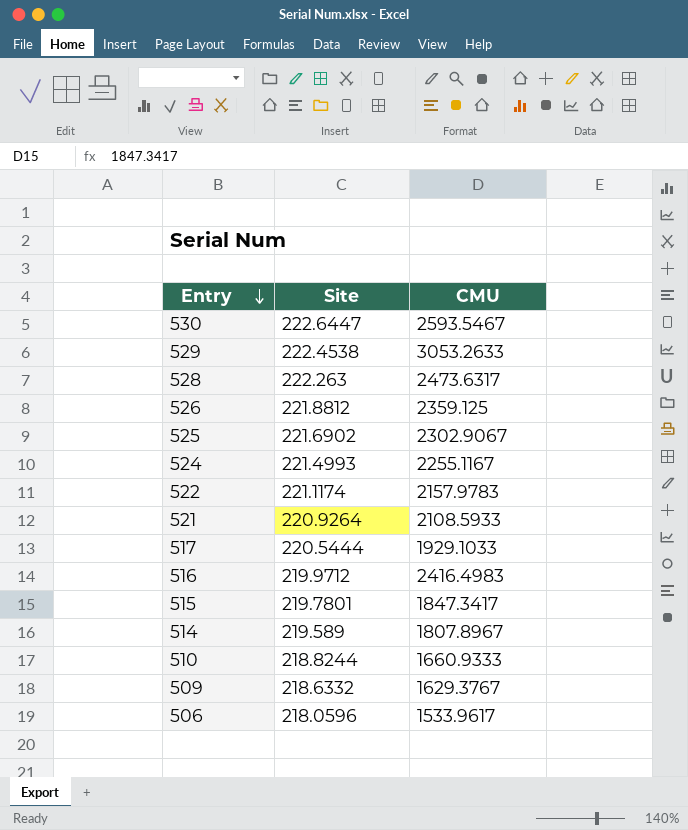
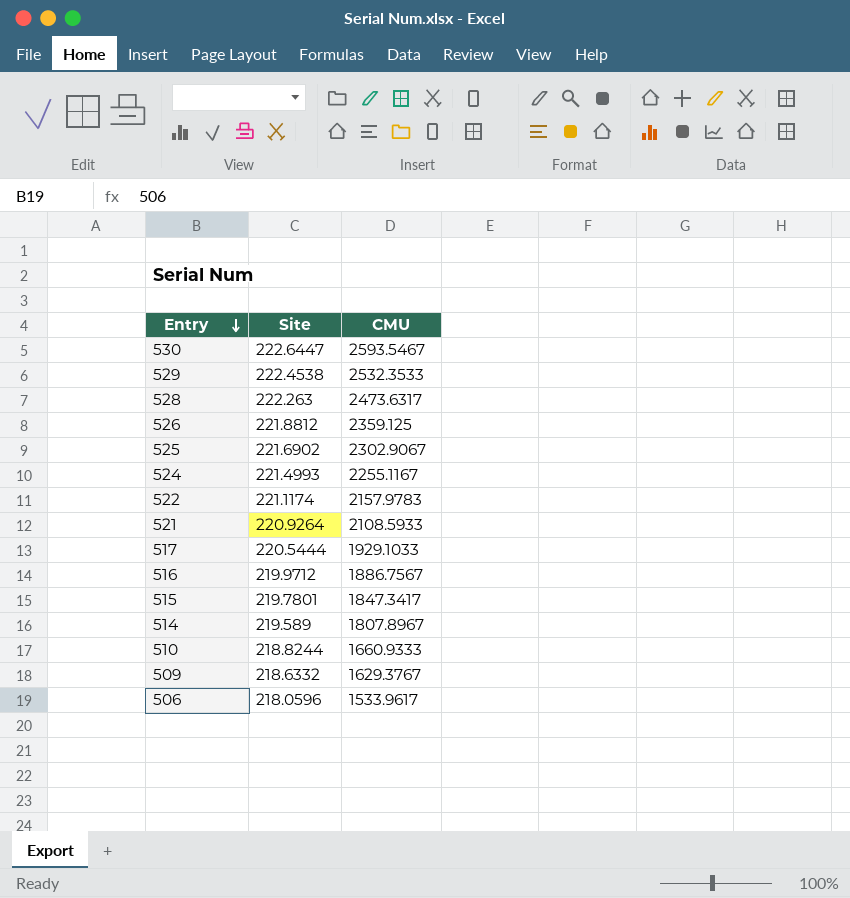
529 | CMU: 3053.2633 -> 2532.3533
516 | CMU: 2416.4983 -> 1886.7567

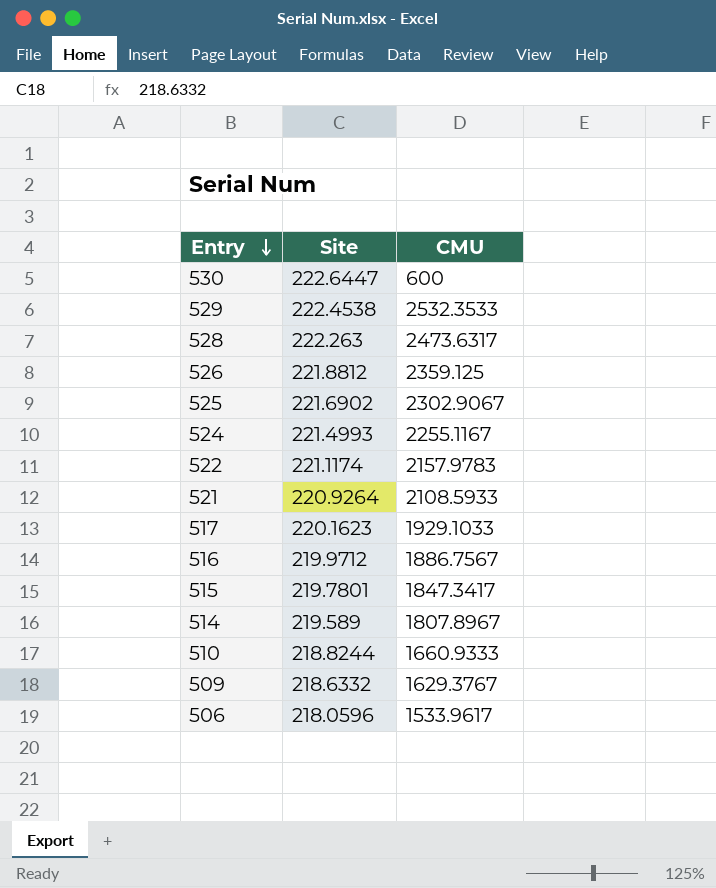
530 | CMU: 2593.5467 -> 600
517 | Site: 220.5444 -> 220.1623

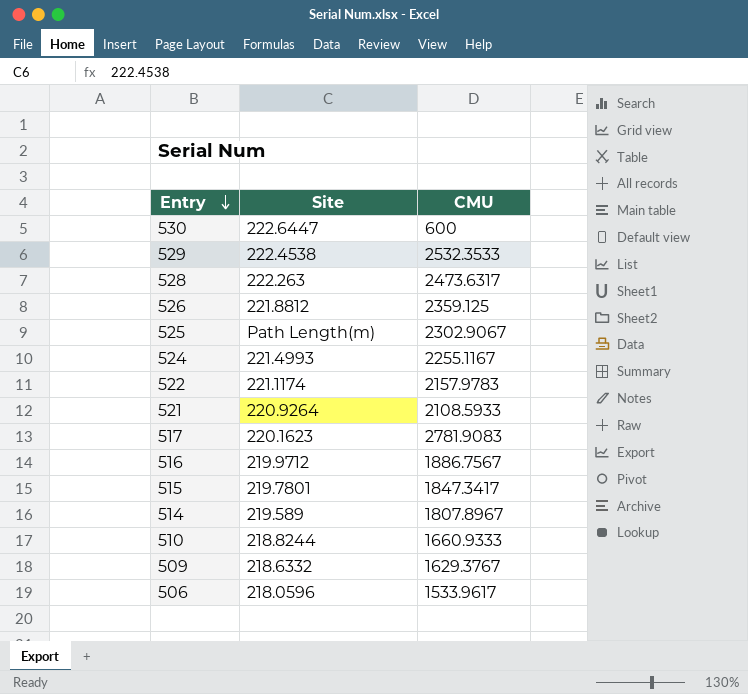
525 | Site: 221.6902 -> Path Length(m)
517 | CMU: 1929.1033 -> 2781.9083

